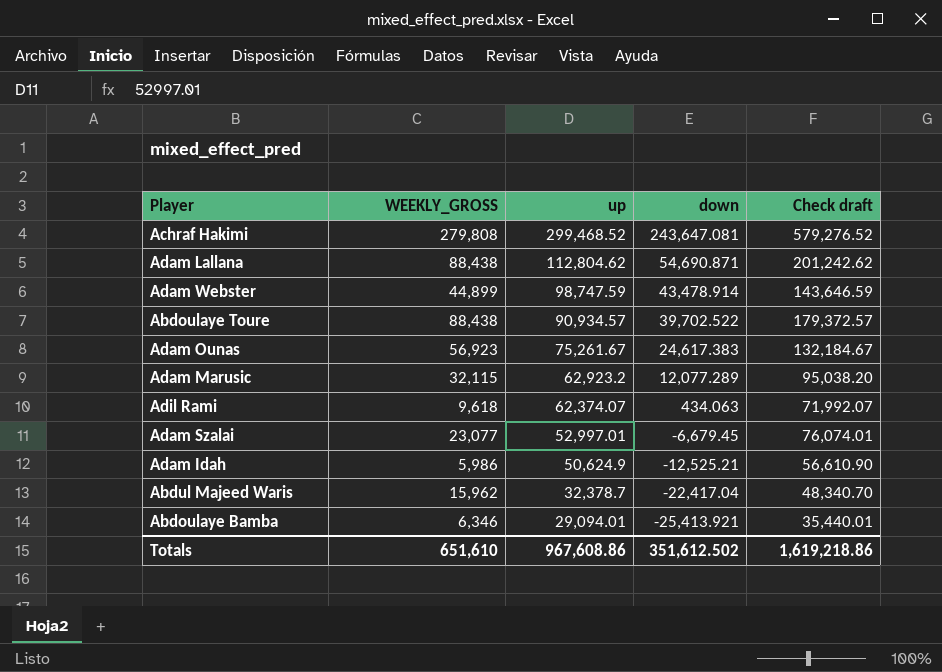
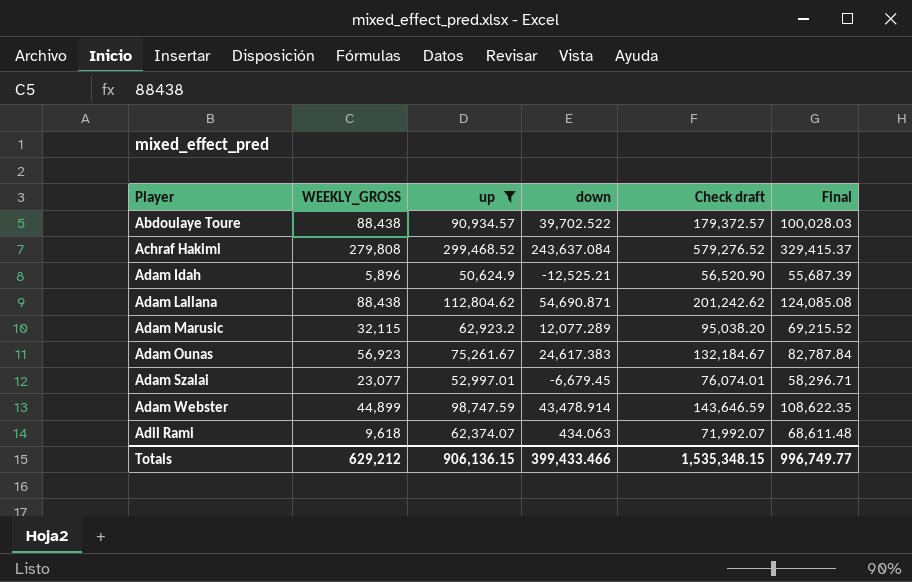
filter: none -> up >= 50,624.9
row order: up descending -> Player ascending
column Final | formula: none -> [up] * 1.1
Achraf Hakimi | down: 243,647.081 -> 243,637.084
Adam Idah | WEEKLY_GROSS: 5,986 -> 5,896
Adam Idah | Check draft: 56,610.90 -> 56,520.90
Totals | WEEKLY_GROSS: 651,610 -> 629,212
Totals | up: 967,608.86 -> 906,136.15
Totals | down: 351,612.502 -> 399,433.466
Totals | Check draft: 1,619,218.86 -> 1,535,348.15

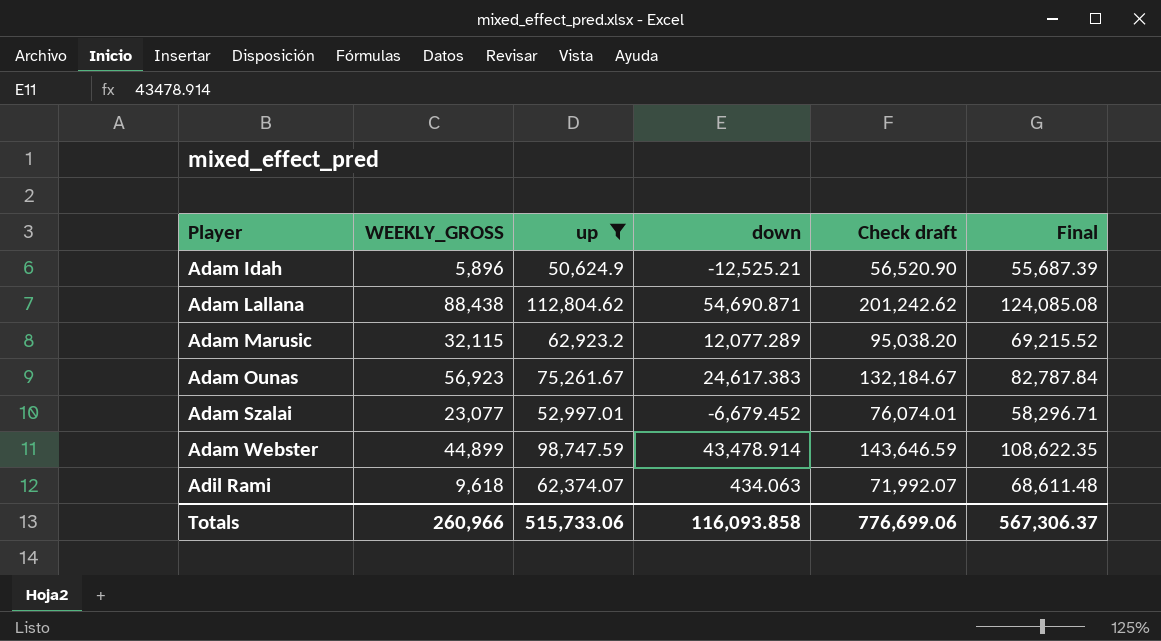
row Abdoulaye Toure: 88,438 | 90,934.57 | 39,702.522 | 179,372.57 | 100,028.03 -> none
row Achraf Hakimi: 279,808 | 299,468.52 | 243,637.084 | 579,276.52 | 329,415.37 -> none
Adam Szalai | down: -6,679.45 -> -6,679.452
Totals | WEEKLY_GROSS: 629,212 -> 260,966
Totals | up: 906,136.15 -> 515,733.06
Totals | down: 399,433.466 -> 116,093.858
Totals | Check draft: 1,535,348.15 -> 776,699.06
Totals | Final: 996,749.77 -> 567,306.37

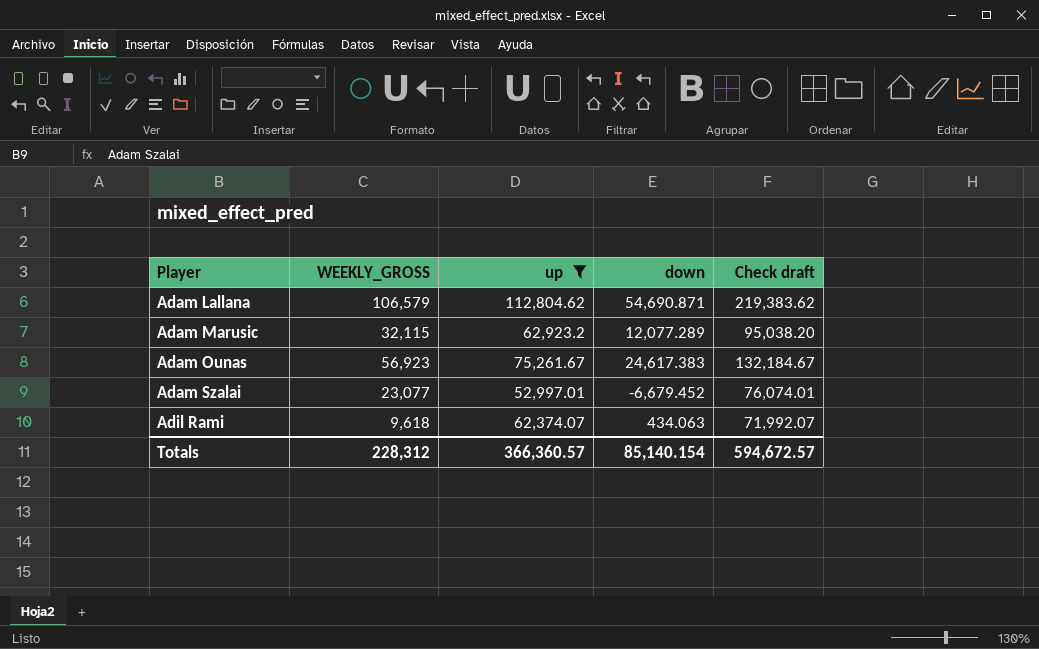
column Final | formula: [up] * 1.1 -> none
row Adam Idah: 5,896 | 50,624.9 | -12,525.21 | 56,520.90 | 55,687.39 -> none
row Adam Webster: 44,899 | 98,747.59 | 43,478.914 | 143,646.59 | 108,622.35 -> none
Adam Lallana | WEEKLY_GROSS: 88,438 -> 106,579
Adam Lallana | Check draft: 201,242.62 -> 219,383.62
Totals | WEEKLY_GROSS: 260,966 -> 228,312
Totals | up: 515,733.06 -> 366,360.57
Totals | down: 116,093.858 -> 85,140.154
Totals | Check draft: 776,699.06 -> 594,672.57

